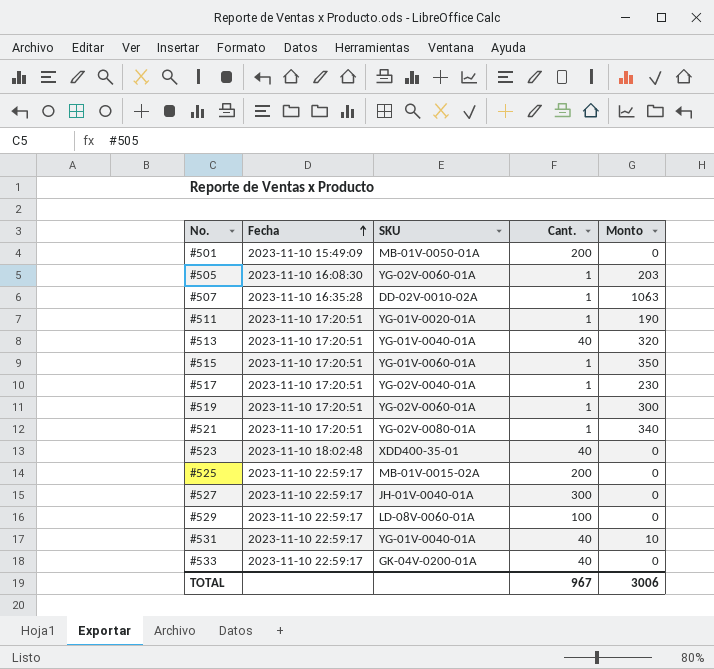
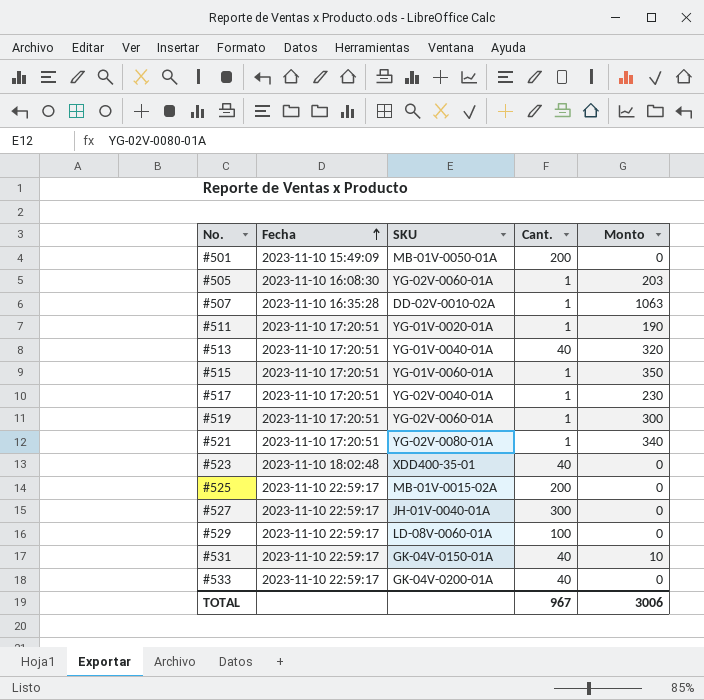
#531 | SKU: YG-01V-0040-01A -> GK-04V-0150-01A

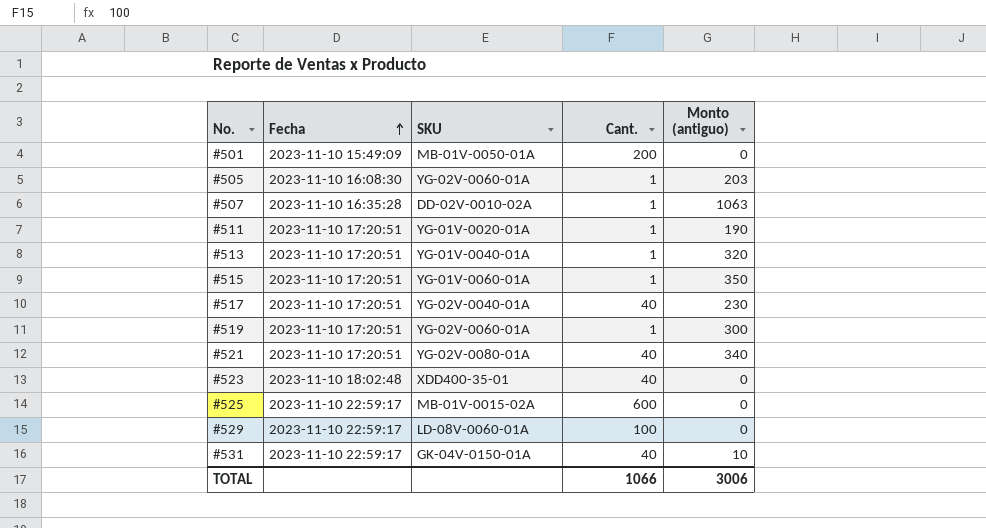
column name: Monto -> Monto (antiguo)
row #527: 2023-11-10 22:59:17 | JH-01V-0040-01A | 300 | 0 -> none
row #533: 2023-11-10 22:59:17 | GK-04V-0200-01A | 40 | 0 -> none
#513 | Cant.: 40 -> 1
#517 | Cant.: 1 -> 40
#521 | Cant.: 1 -> 40
#525 | Cant.: 200 -> 600
TOTAL | Cant.: 967 -> 1066

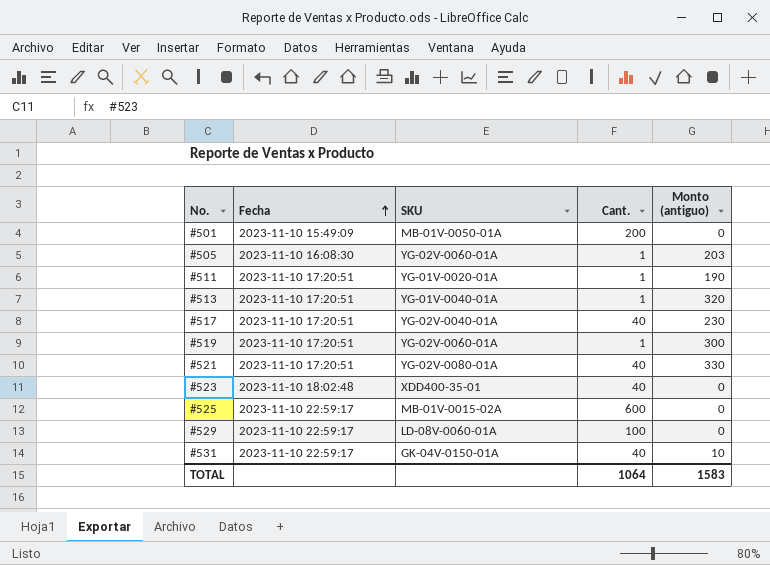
row #507: 2023-11-10 16:35:28 | DD-02V-0010-02A | 1 | 1063 -> none
row #515: 2023-11-10 17:20:51 | YG-01V-0060-01A | 1 | 350 -> none
#521 | Monto (antiguo): 340 -> 330
TOTAL | Cant.: 1066 -> 1064
TOTAL | Monto (antiguo): 3006 -> 1583

